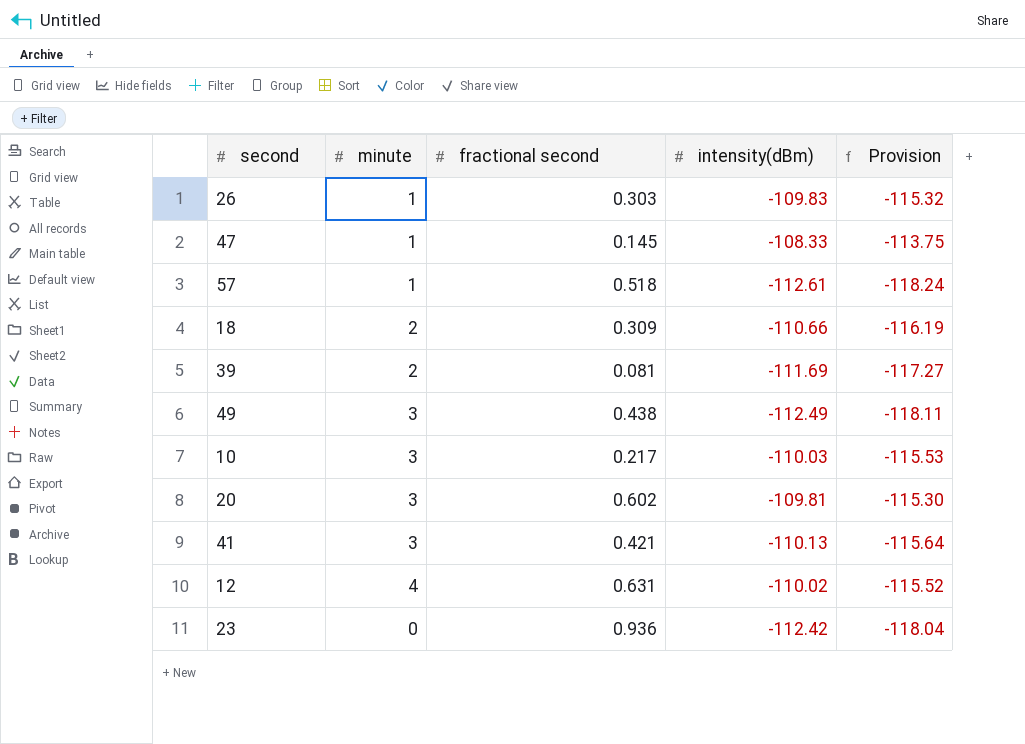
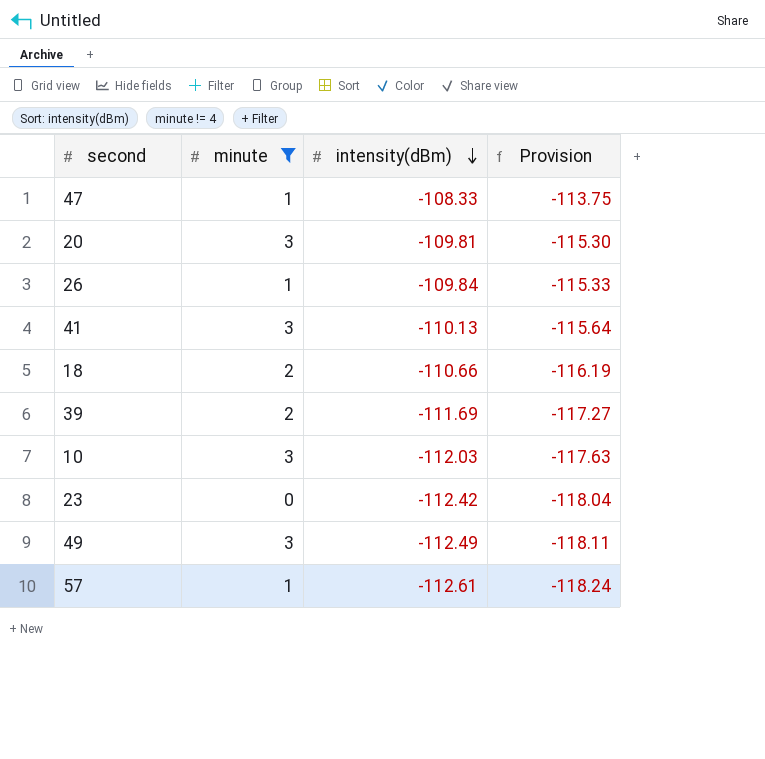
filter: none -> minute != 4
row order: none -> intensity(dBm) descending
column fractional second | position: 3 -> none
26 | intensity(dBm): -109.83 -> -109.84
26 | Provision: -115.32 -> -115.33
10 | intensity(dBm): -110.03 -> -112.03
10 | Provision: -115.53 -> -117.63

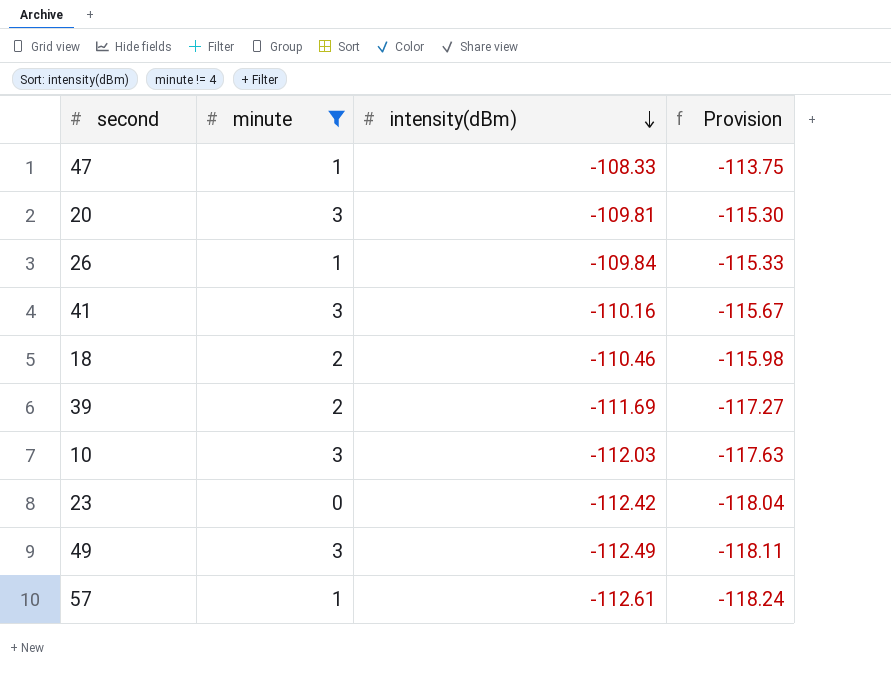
41 | intensity(dBm): -110.13 -> -110.16
41 | Provision: -115.64 -> -115.67
18 | intensity(dBm): -110.66 -> -110.46
18 | Provision: -116.19 -> -115.98

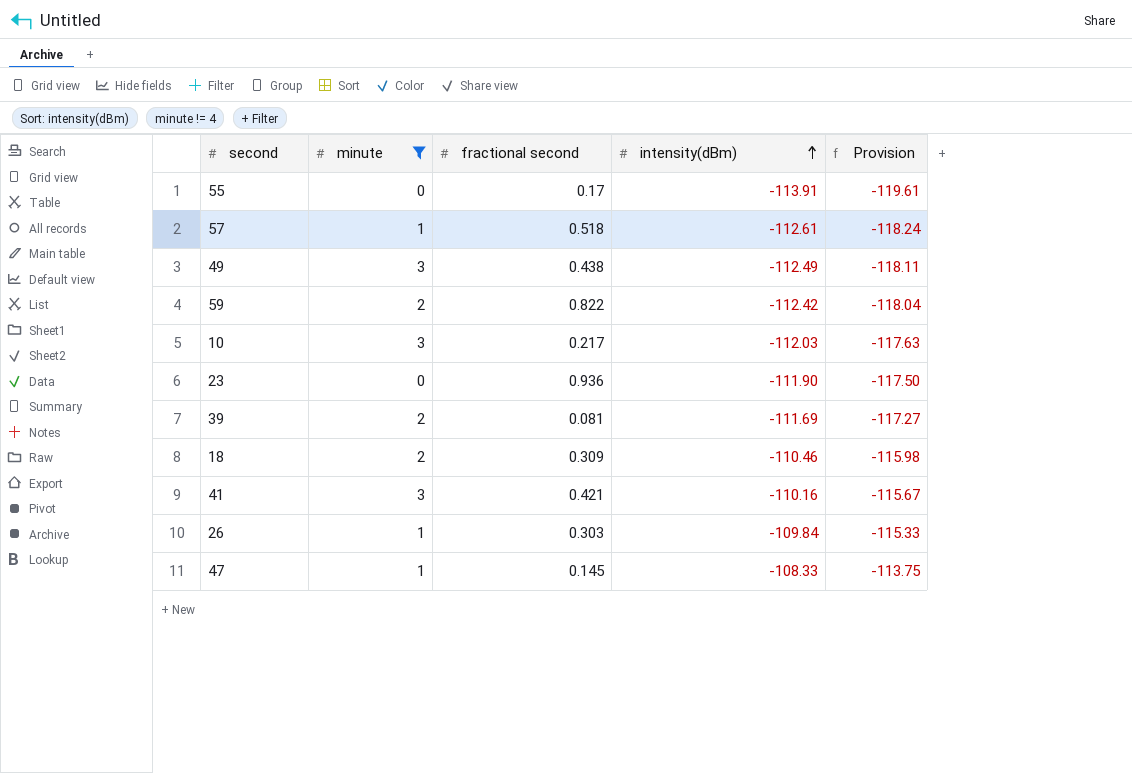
row order: intensity(dBm) descending -> intensity(dBm) ascending
column fractional second | position: none -> 3
row 20: 3 | -109.81 | -115.30 -> none
row 55: none -> 0 | 0.17 | -113.91 | -119.61
row 59: none -> 2 | 0.822 | -112.42 | -118.04
23 | intensity(dBm): -112.42 -> -111.90
23 | Provision: -118.04 -> -117.50

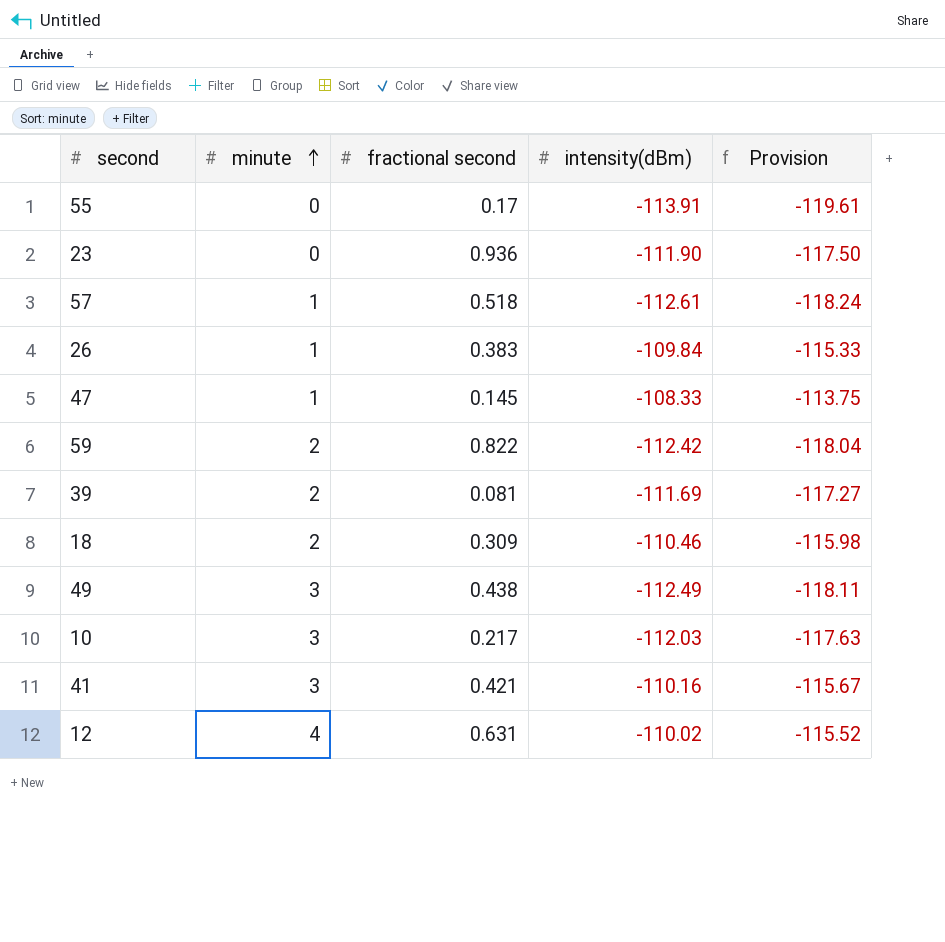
filter: minute != 4 -> none
row order: intensity(dBm) ascending -> minute ascending
26 | fractional second: 0.303 -> 0.383

